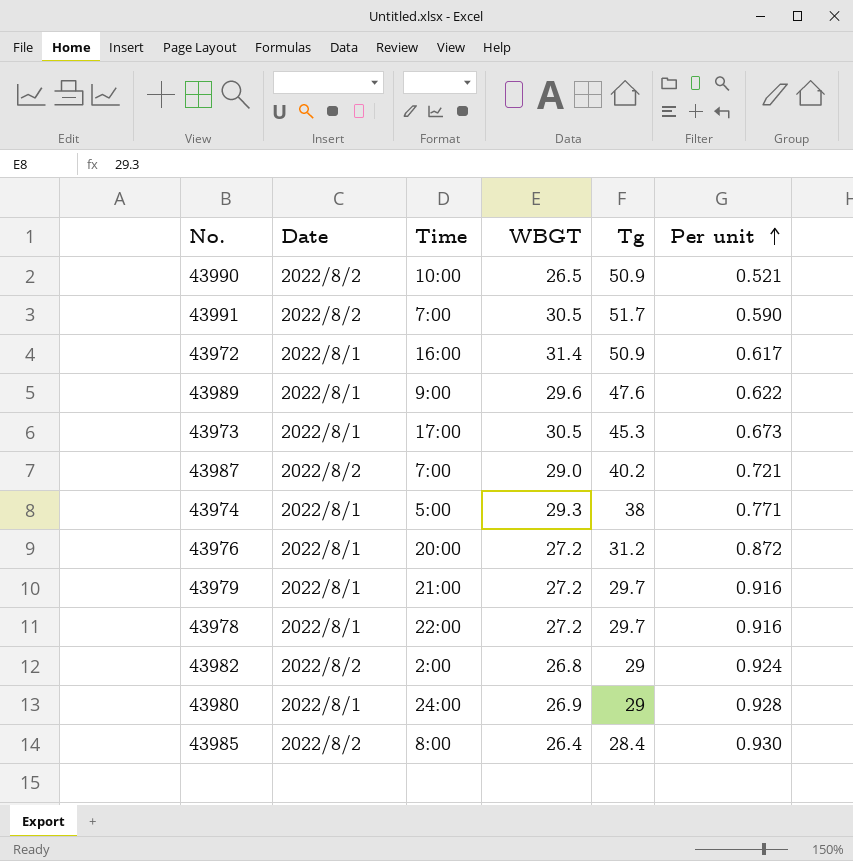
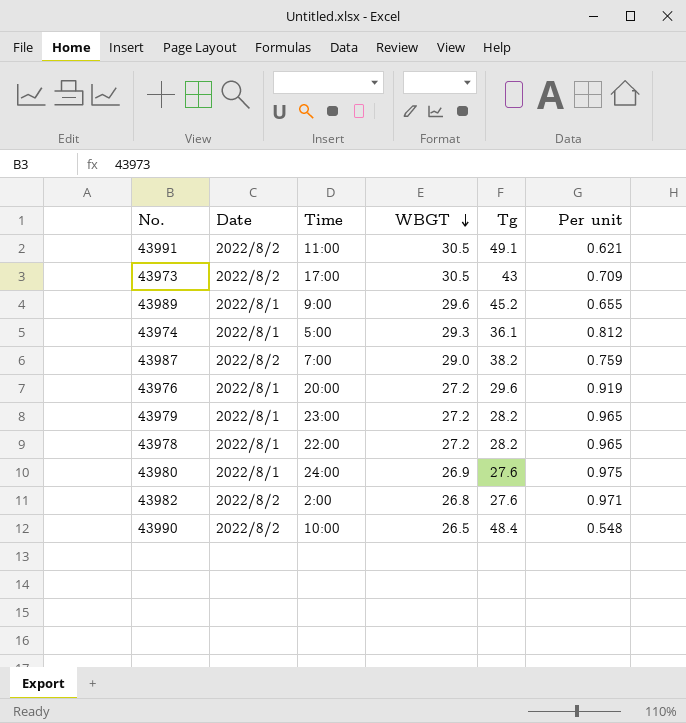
row order: Per unit ascending -> WBGT descending
row 43972: 2022/8/1 | 16:00 | 31.4 | 50.9 | 0.617 -> none
row 43985: 2022/8/2 | 8:00 | 26.4 | 28.4 | 0.930 -> none
43991 | Time: 7:00 -> 11:00
43991 | Tg: 51.7 -> 49.1
43991 | Per unit: 0.590 -> 0.621
43973 | Date: 2022/8/1 -> 2022/8/2
43973 | Tg: 45.3 -> 43
43973 | Per unit: 0.673 -> 0.709
43989 | Tg: 47.6 -> 45.2
43989 | Per unit: 0.622 -> 0.655
43974 | Tg: 38 -> 36.1
43974 | Per unit: 0.771 -> 0.812
43987 | Tg: 40.2 -> 38.2
43987 | Per unit: 0.721 -> 0.759
43976 | Tg: 31.2 -> 29.6
43976 | Per unit: 0.872 -> 0.919
43979 | Time: 21:00 -> 23:00
43979 | Tg: 29.7 -> 28.2
43979 | Per unit: 0.916 -> 0.965
43978 | Tg: 29.7 -> 28.2
43978 | Per unit: 0.916 -> 0.965
43980 | Tg: 29 -> 27.6
43980 | Per unit: 0.928 -> 0.975
43982 | Tg: 29 -> 27.6
43982 | Per unit: 0.924 -> 0.971
43990 | Tg: 50.9 -> 48.4
43990 | Per unit: 0.521 -> 0.548

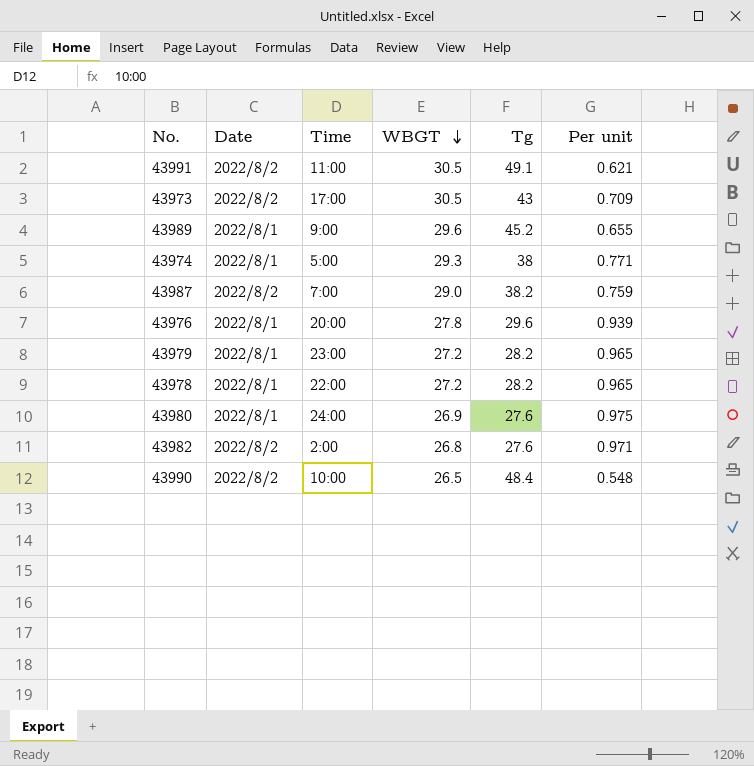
43974 | Tg: 36.1 -> 38
43974 | Per unit: 0.812 -> 0.771
43976 | WBGT: 27.2 -> 27.8
43976 | Per unit: 0.919 -> 0.939

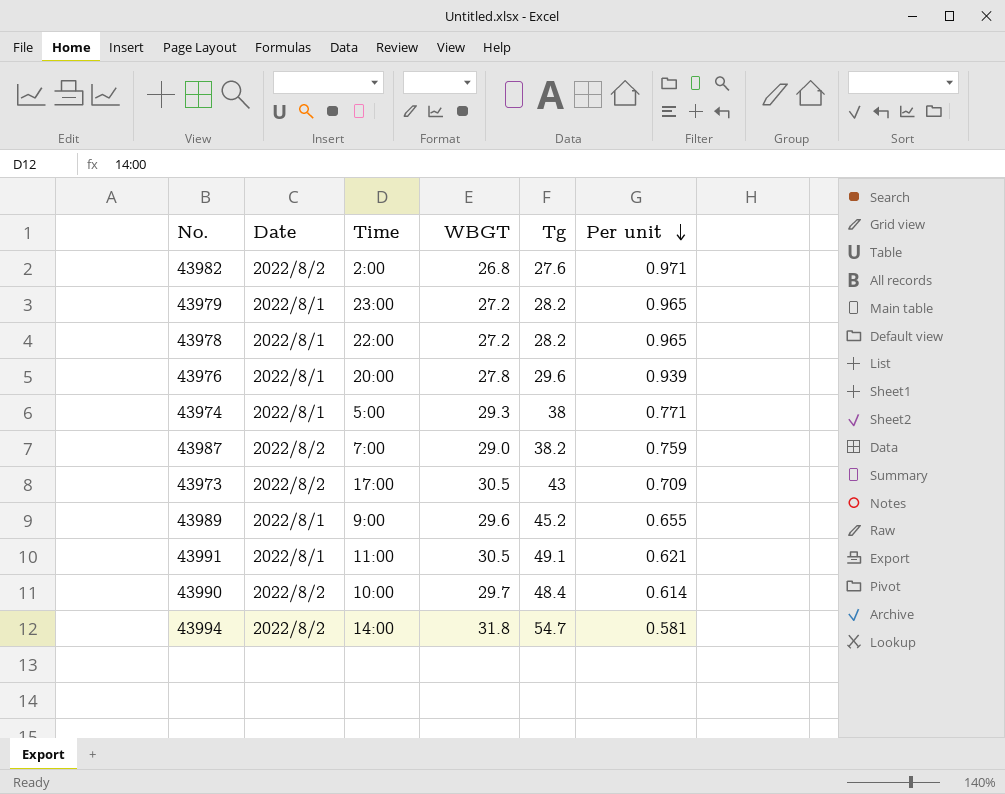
row order: WBGT descending -> Per unit descending
row 43980: 2022/8/1 | 24:00 | 26.9 | 27.6 | 0.975 -> none
43991 | Date: 2022/8/2 -> 2022/8/1
43990 | WBGT: 26.5 -> 29.7
43990 | Per unit: 0.548 -> 0.614
row 43994: none -> 2022/8/2 | 14:00 | 31.8 | 54.7 | 0.581

